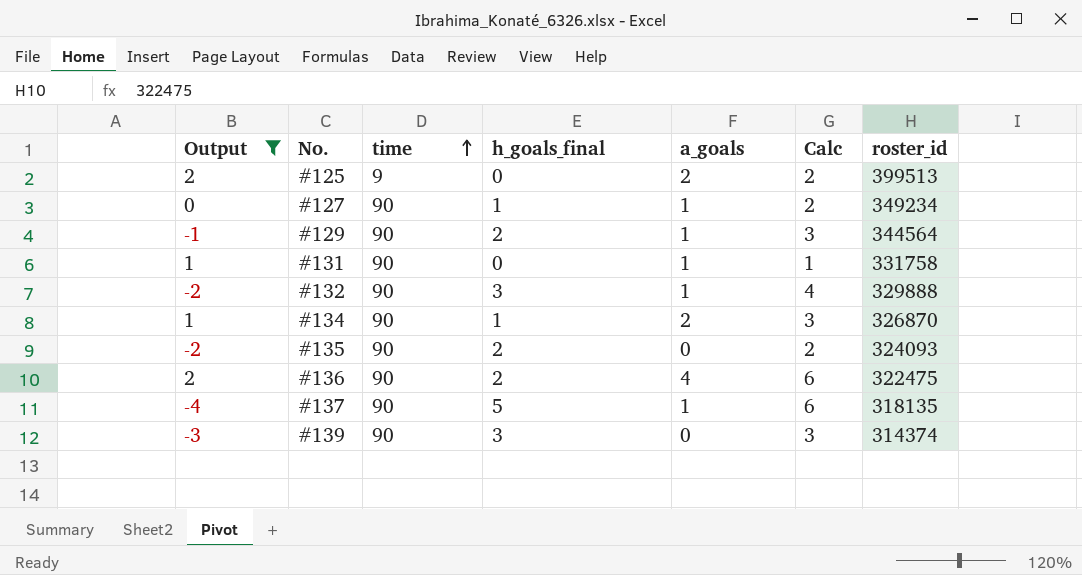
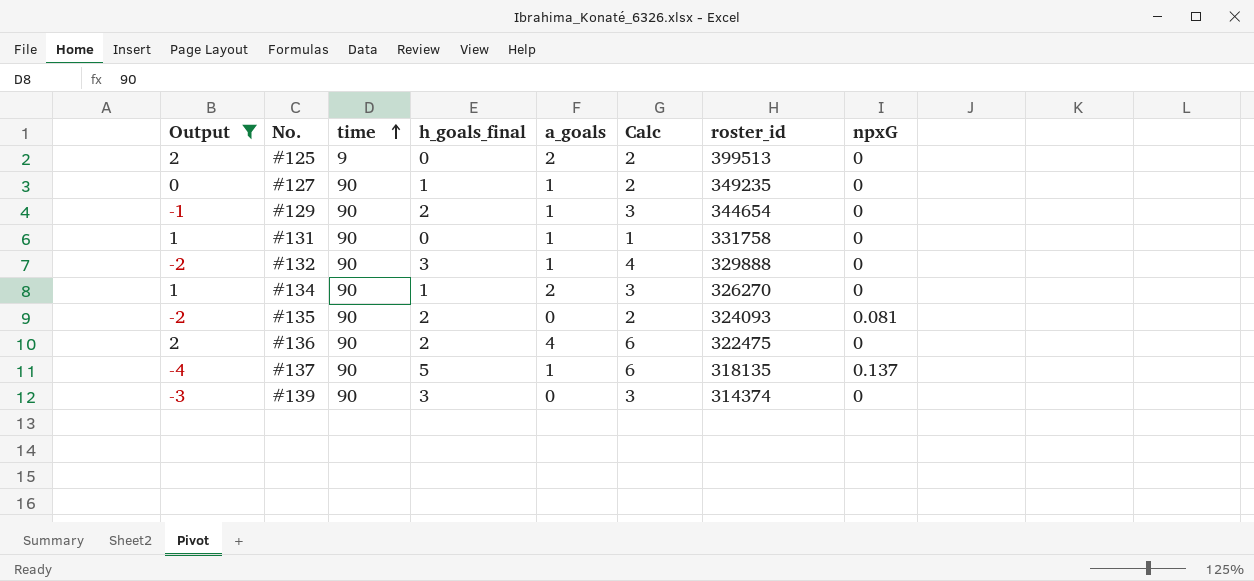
column npxG | position: none -> 8
#127 | roster_id: 349234 -> 349235
#129 | roster_id: 344564 -> 344654
#134 | roster_id: 326870 -> 326270

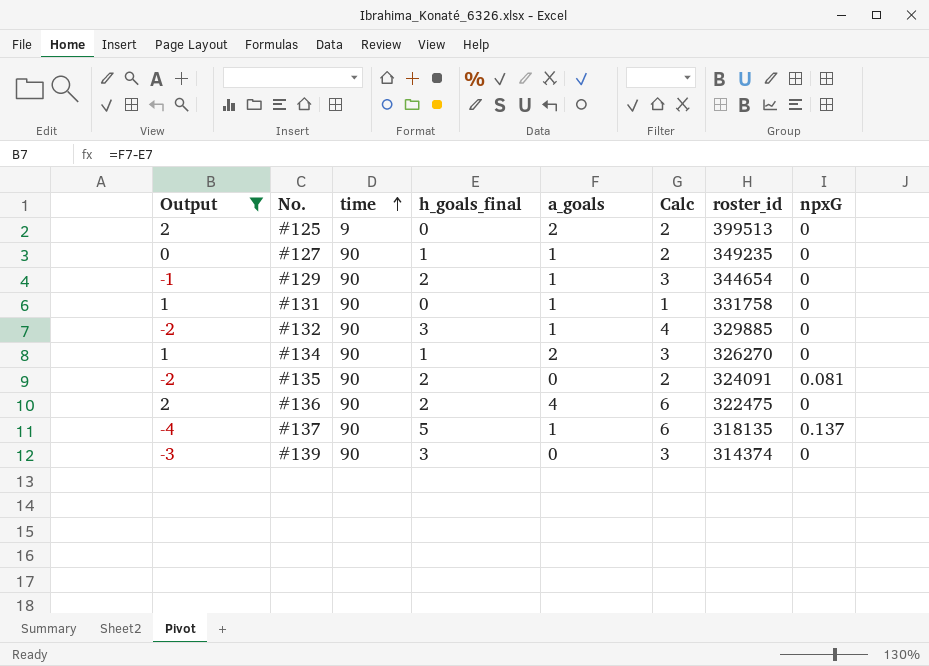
#132 | roster_id: 329888 -> 329885
#135 | roster_id: 324093 -> 324091

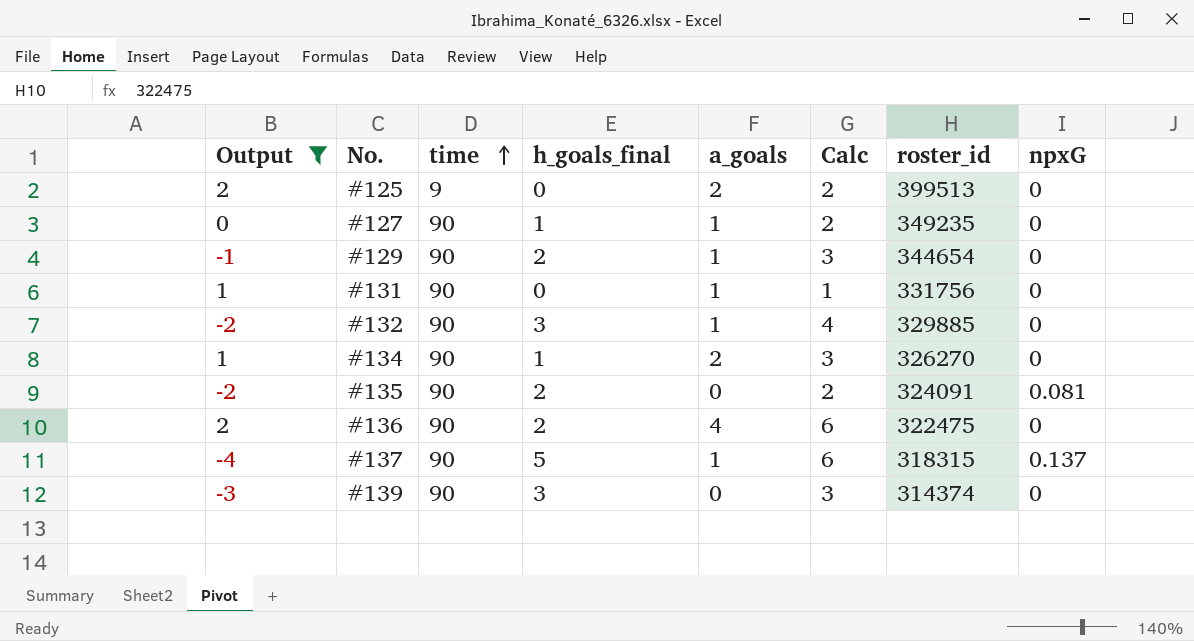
#131 | roster_id: 331758 -> 331756
#137 | roster_id: 318135 -> 318315

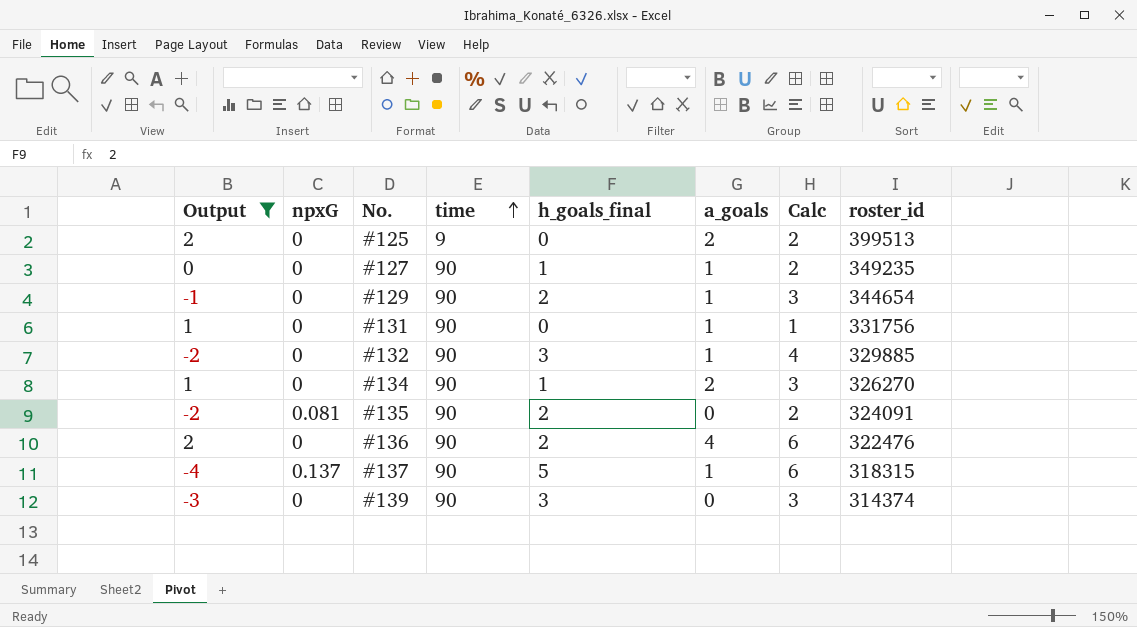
column npxG | position: 8 -> 2
#136 | roster_id: 322475 -> 322476

